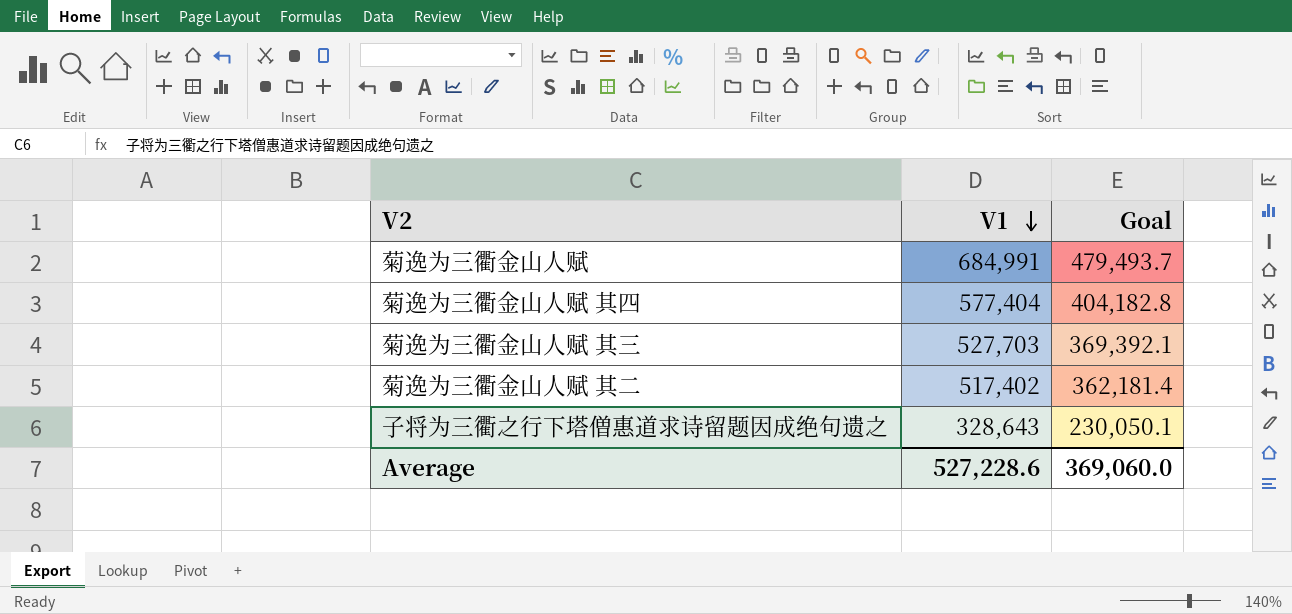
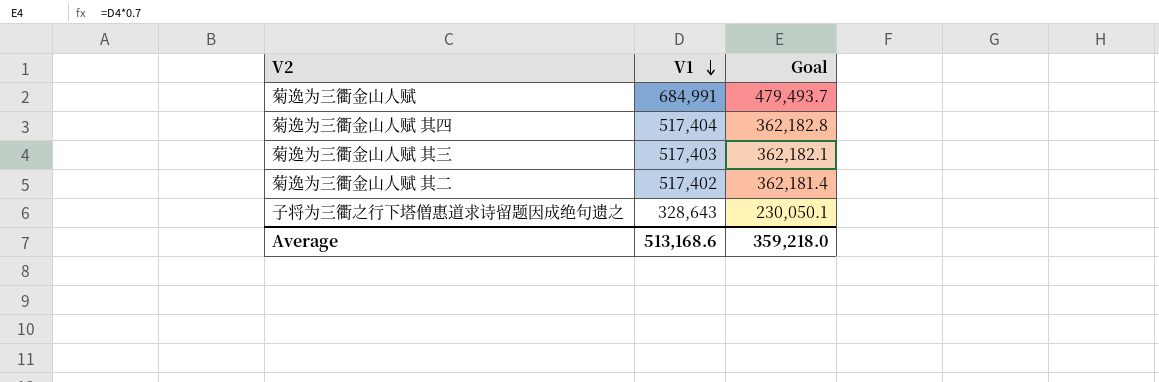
菊逸为三衢金山人赋 其四 | V1: 577,404 -> 517,404
菊逸为三衢金山人赋 其四 | Goal: 404,182.8 -> 362,182.8
菊逸为三衢金山人赋 其三 | V1: 527,703 -> 517,403
菊逸为三衢金山人赋 其三 | Goal: 369,392.1 -> 362,182.1
Average | V1: 527,228.6 -> 513,168.6
Average | Goal: 369,060.0 -> 359,218.0

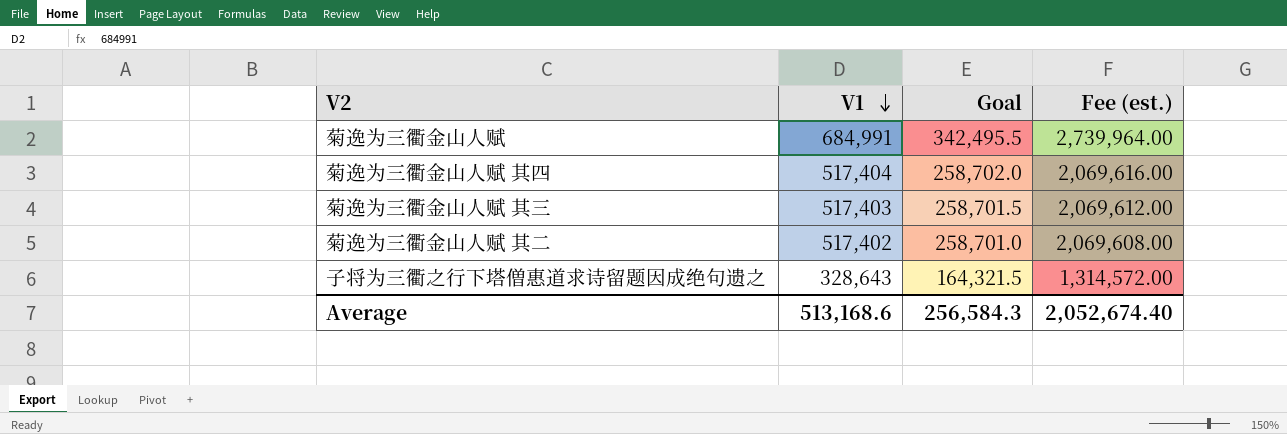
column Goal | formula: [V1] * 0.7 -> [V1] * 0.5
column Fee (est.) | formula: none -> [V1] * 4
Average | Goal: 359,218.0 -> 256,584.3

